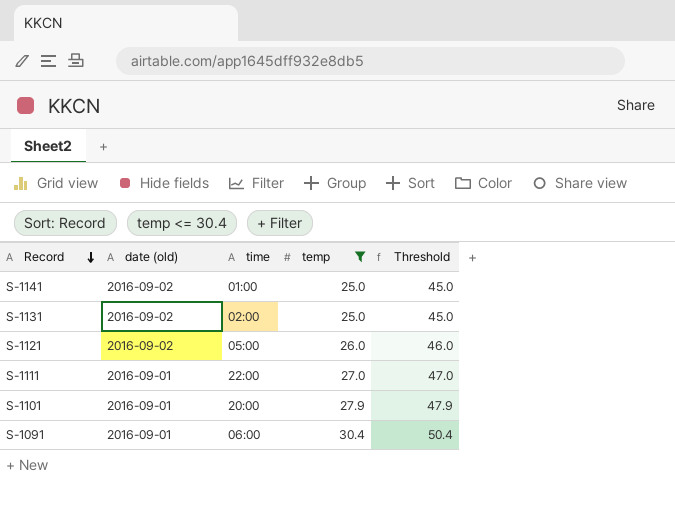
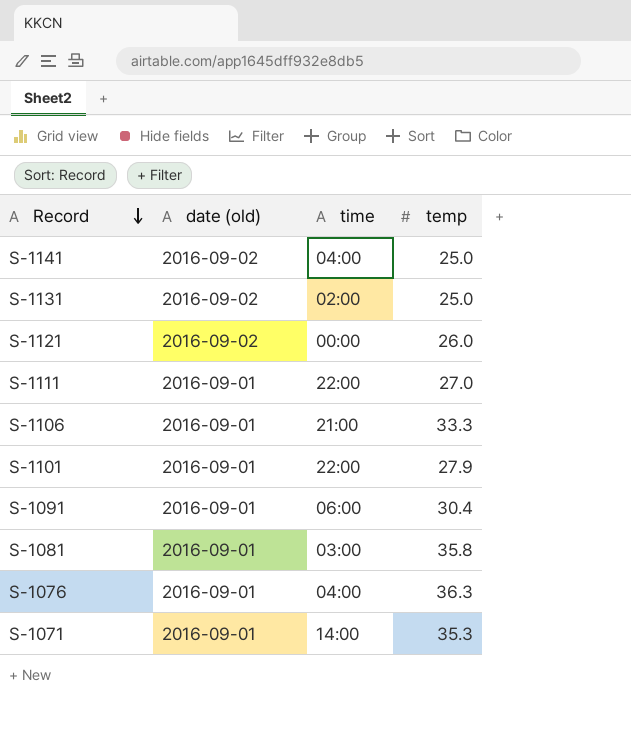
filter: temp <= 30.4 -> none
column Threshold | formula: [temp] + 20 -> none
S-1141 | time: 01:00 -> 04:00
S-1121 | time: 05:00 -> 00:00
S-1101 | time: 20:00 -> 22:00

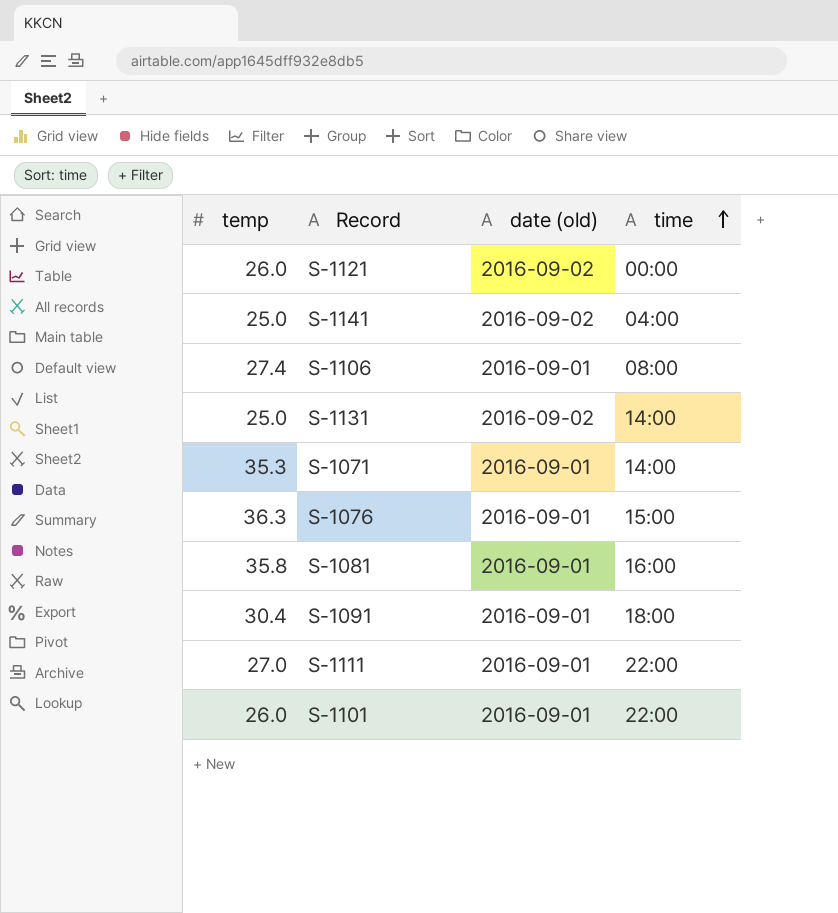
row order: Record descending -> time ascending
column temp | position: 4 -> 1
S-1106 | temp: 33.3 -> 27.4
S-1106 | time: 21:00 -> 08:00
S-1131 | time: 02:00 -> 14:00
S-1076 | time: 04:00 -> 15:00
S-1081 | time: 03:00 -> 16:00
S-1091 | time: 06:00 -> 18:00
S-1101 | temp: 27.9 -> 26.0

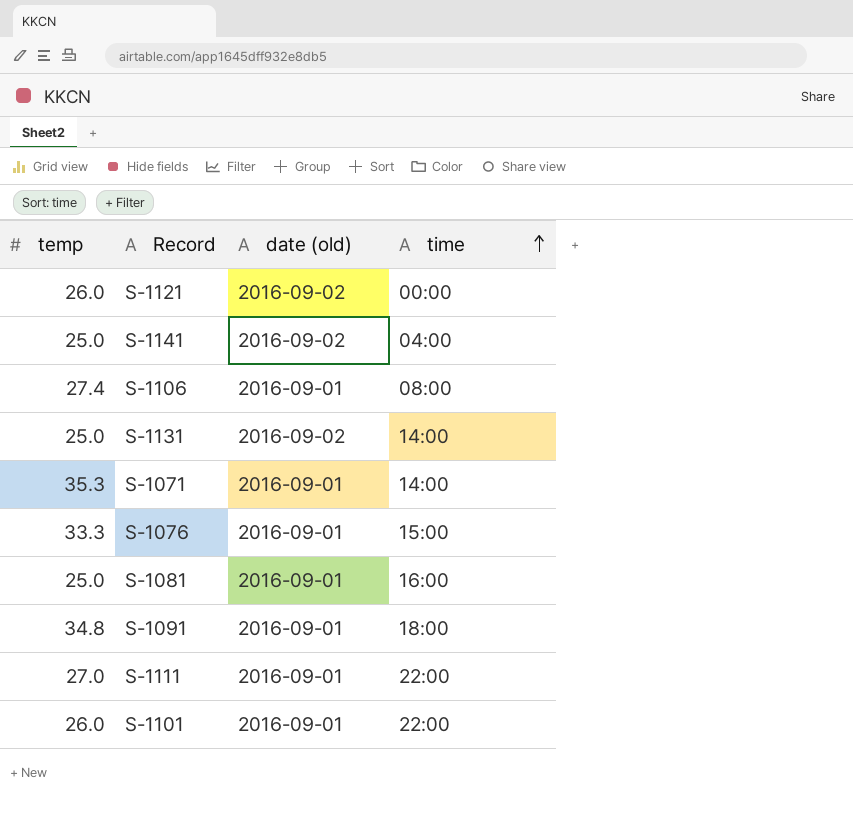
S-1076 | temp: 36.3 -> 33.3
S-1081 | temp: 35.8 -> 25.0
S-1091 | temp: 30.4 -> 34.8

